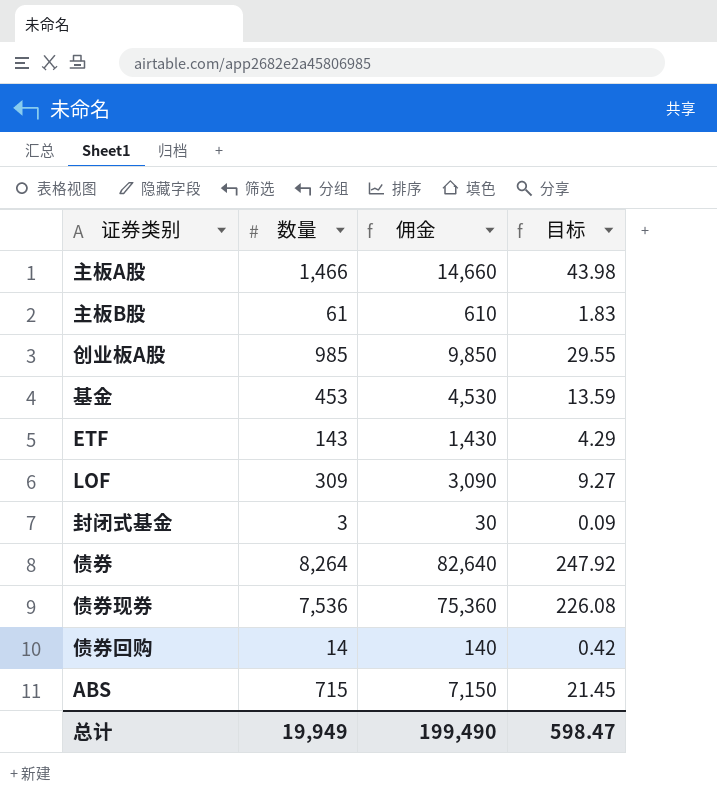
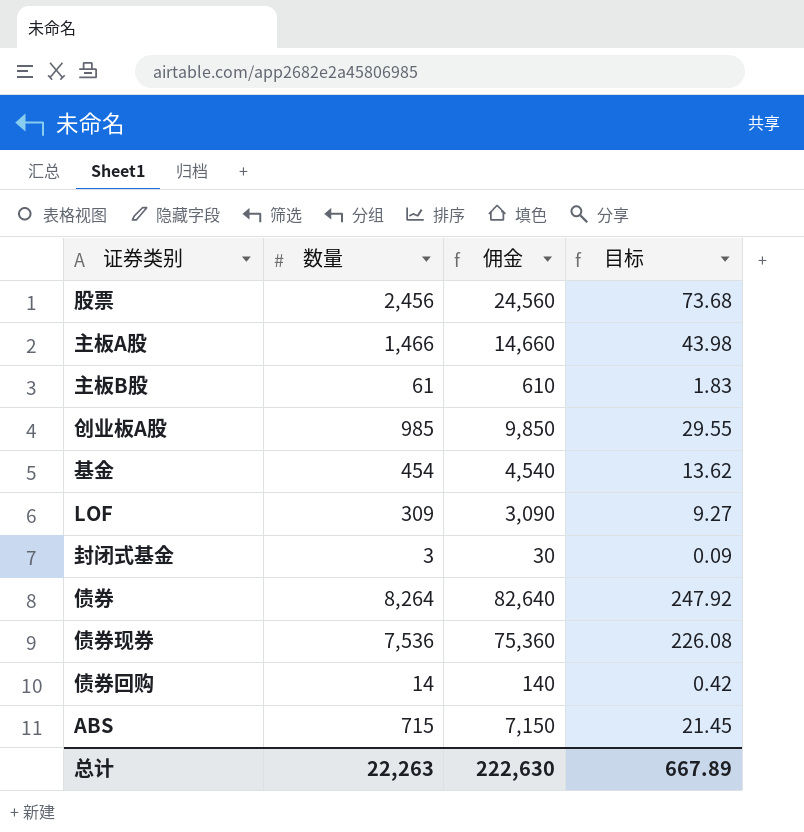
row ETF: 143 | 1,430 | 4.29 -> none
row 股票: none -> 2,456 | 24,560 | 73.68
基金 | 数量: 453 -> 454
基金 | 佣金: 4,530 -> 4,540
基金 | 目标: 13.59 -> 13.62
总计 | 数量: 19,949 -> 22,263
总计 | 佣金: 199,490 -> 222,630
总计 | 目标: 598.47 -> 667.89

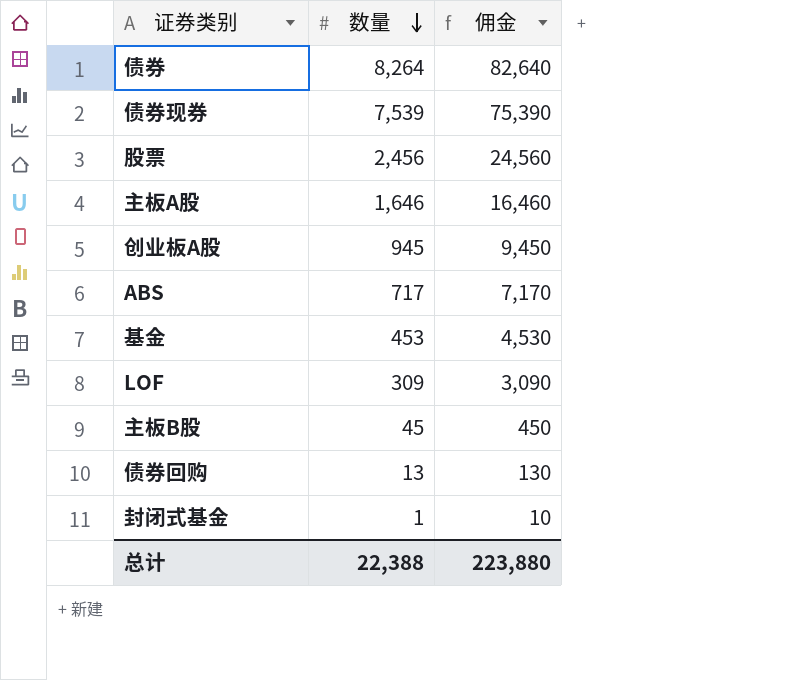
row order: none -> 数量 descending
column 目标 | formula: [数量] * 0.03 -> none
债券现券 | 数量: 7,536 -> 7,539
债券现券 | 佣金: 75,360 -> 75,390
主板A股 | 数量: 1,466 -> 1,646
主板A股 | 佣金: 14,660 -> 16,460
创业板A股 | 数量: 985 -> 945
创业板A股 | 佣金: 9,850 -> 9,450
ABS | 数量: 715 -> 717
ABS | 佣金: 7,150 -> 7,170
基金 | 数量: 454 -> 453
基金 | 佣金: 4,540 -> 4,530
主板B股 | 数量: 61 -> 45
主板B股 | 佣金: 610 -> 450
债券回购 | 数量: 14 -> 13
债券回购 | 佣金: 140 -> 130
封闭式基金 | 数量: 3 -> 1
封闭式基金 | 佣金: 30 -> 10
总计 | 数量: 22,263 -> 22,388
总计 | 佣金: 222,630 -> 223,880

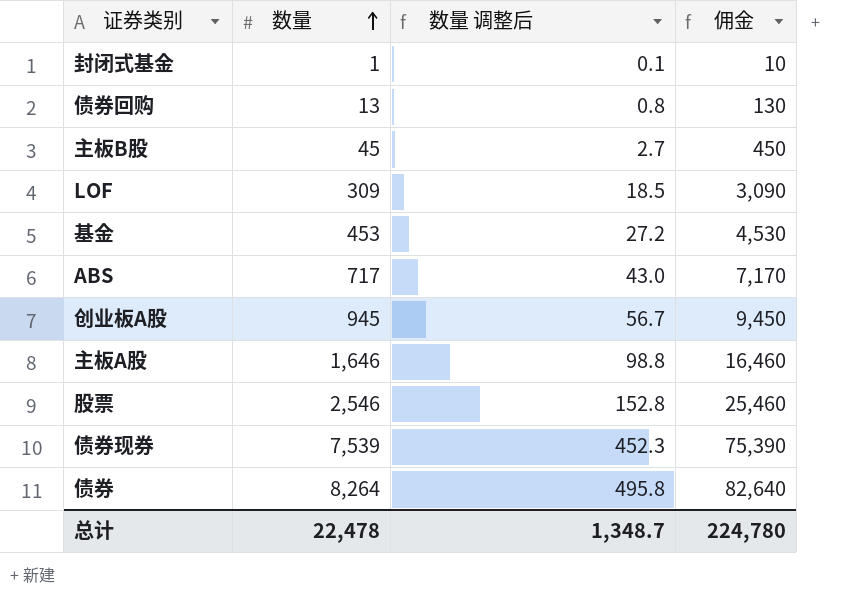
row order: 数量 descending -> 数量 ascending
column 数量 调整后 | formula: none -> [数量] * 0.06
股票 | 数量: 2,456 -> 2,546
股票 | 佣金: 24,560 -> 25,460
总计 | 数量: 22,388 -> 22,478
总计 | 佣金: 223,880 -> 224,780

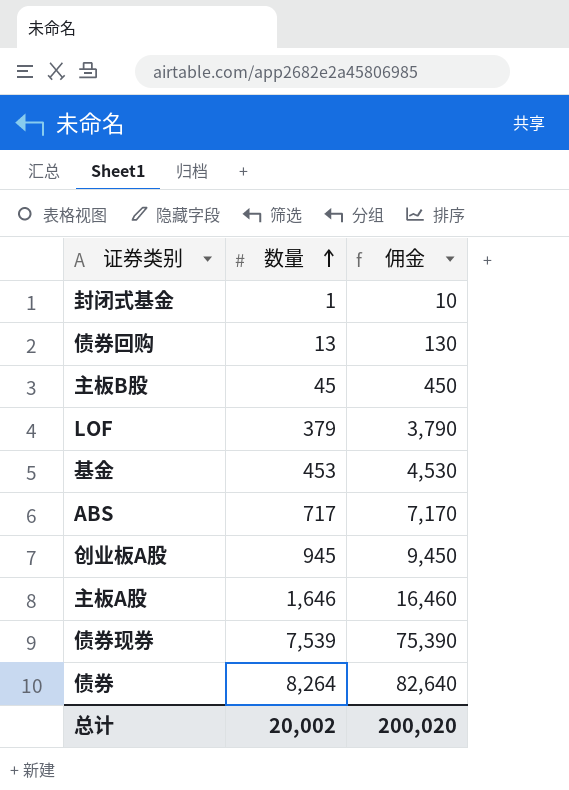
column 数量 调整后 | formula: [数量] * 0.06 -> none
row 股票: 2,546 | 152.8 | 25,460 -> none
LOF | 数量: 309 -> 379
LOF | 佣金: 3,090 -> 3,790
总计 | 数量: 22,478 -> 20,002
总计 | 佣金: 224,780 -> 200,020

